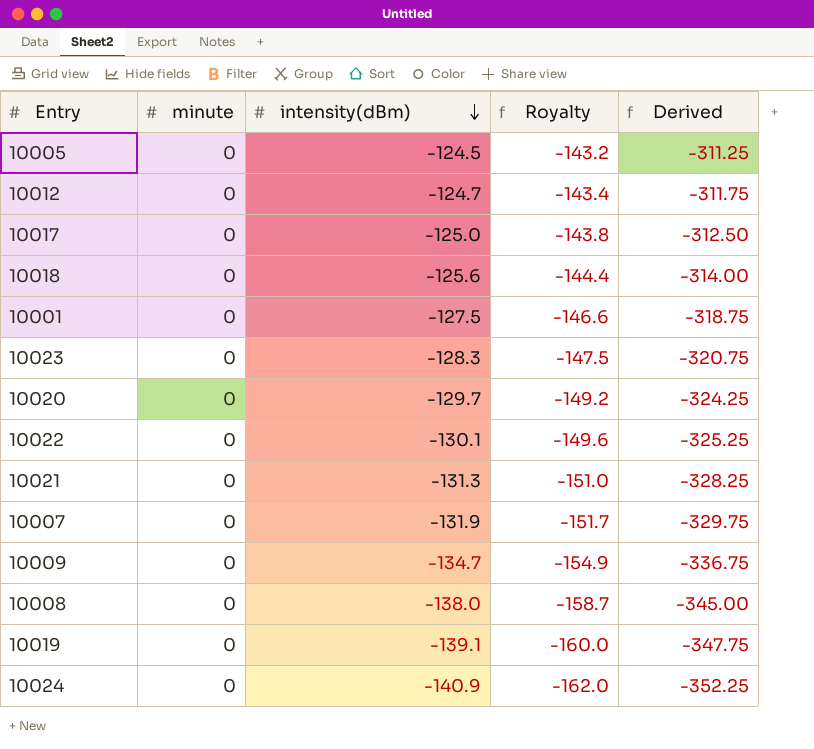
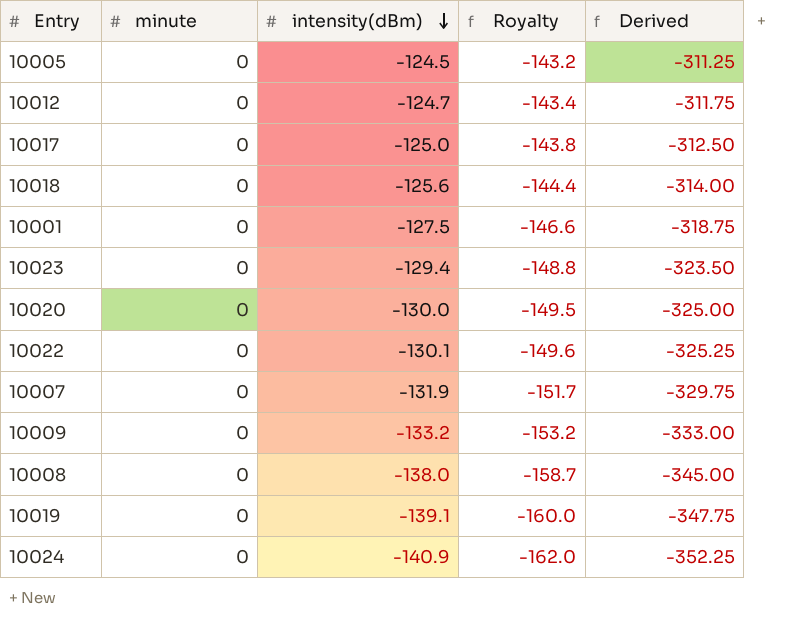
row 10021: 0 | -131.3 | -151.0 | -328.25 -> none
10023 | intensity(dBm): -128.3 -> -129.4
10023 | Royalty: -147.5 -> -148.8
10023 | Derived: -320.75 -> -323.50
10020 | intensity(dBm): -129.7 -> -130.0
10020 | Royalty: -149.2 -> -149.5
10020 | Derived: -324.25 -> -325.00
10009 | intensity(dBm): -134.7 -> -133.2
10009 | Royalty: -154.9 -> -153.2
10009 | Derived: -336.75 -> -333.00

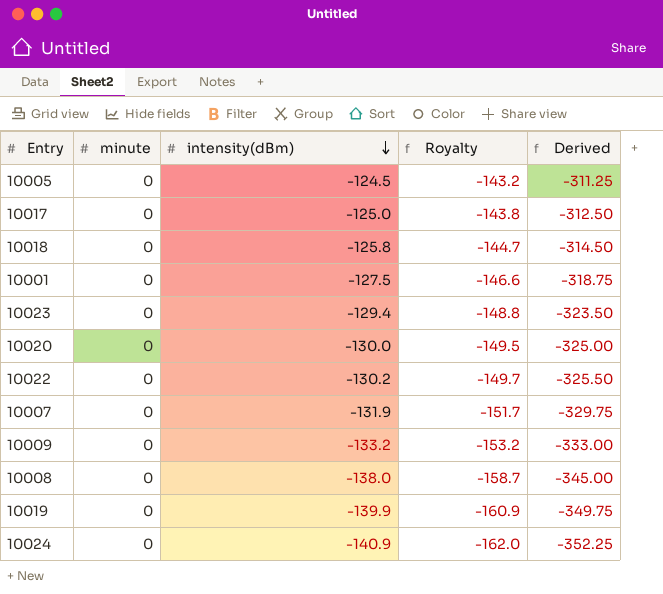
row 10012: 0 | -124.7 | -143.4 | -311.75 -> none
10018 | intensity(dBm): -125.6 -> -125.8
10018 | Royalty: -144.4 -> -144.7
10018 | Derived: -314.00 -> -314.50
10022 | intensity(dBm): -130.1 -> -130.2
10022 | Royalty: -149.6 -> -149.7
10022 | Derived: -325.25 -> -325.50
10019 | intensity(dBm): -139.1 -> -139.9
10019 | Royalty: -160.0 -> -160.9
10019 | Derived: -347.75 -> -349.75

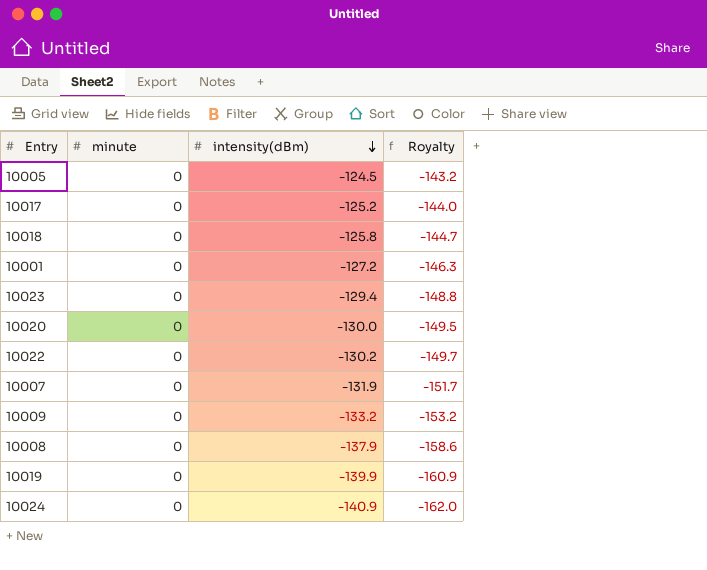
column Derived | formula: [intensity(dBm)] * 2.5 -> none
10017 | intensity(dBm): -125.0 -> -125.2
10017 | Royalty: -143.8 -> -144.0
10001 | intensity(dBm): -127.5 -> -127.2
10001 | Royalty: -146.6 -> -146.3
10008 | intensity(dBm): -138.0 -> -137.9
10008 | Royalty: -158.7 -> -158.6

